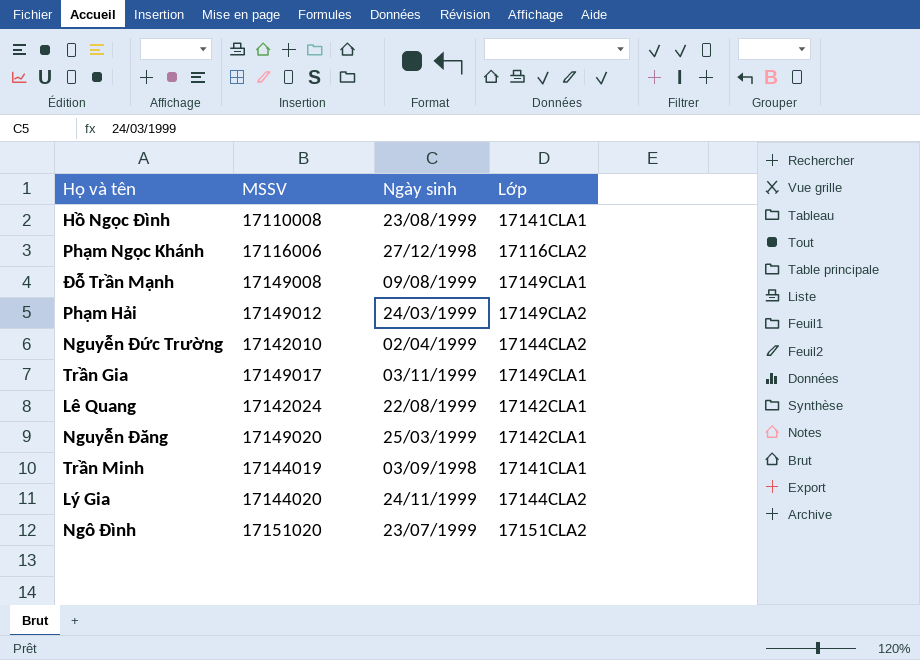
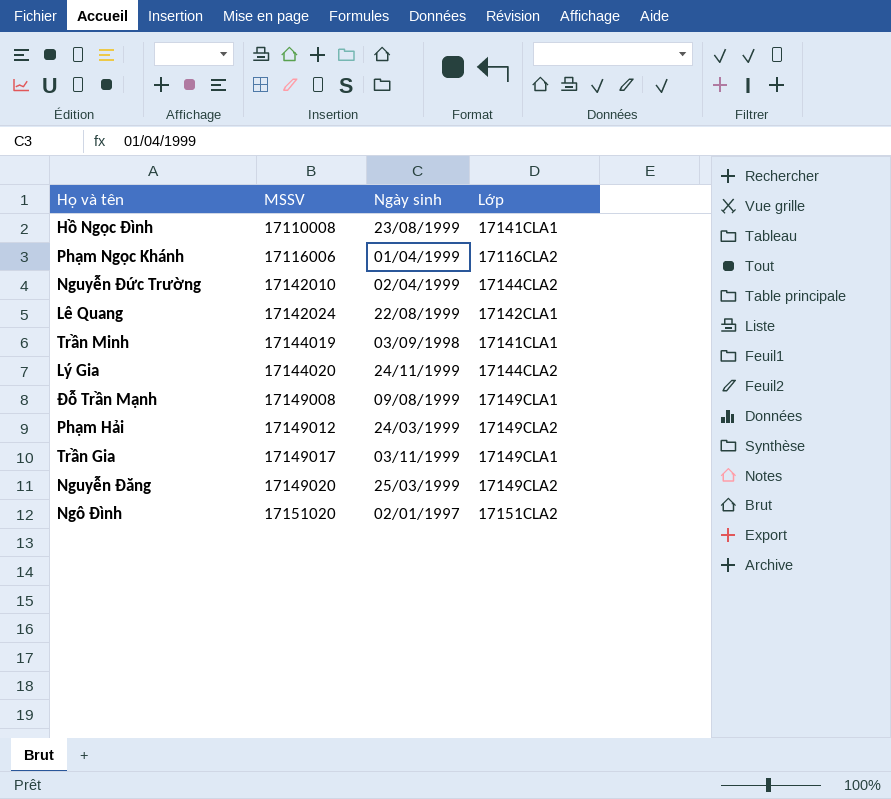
row order: none -> MSSV ascending
Phạm Ngọc Khánh | Ngày sinh: 27/12/1998 -> 01/04/1999
Nguyễn Đăng | Lớp: 17142CLA1 -> 17149CLA2
Ngô Đình | Ngày sinh: 23/07/1999 -> 02/01/1997

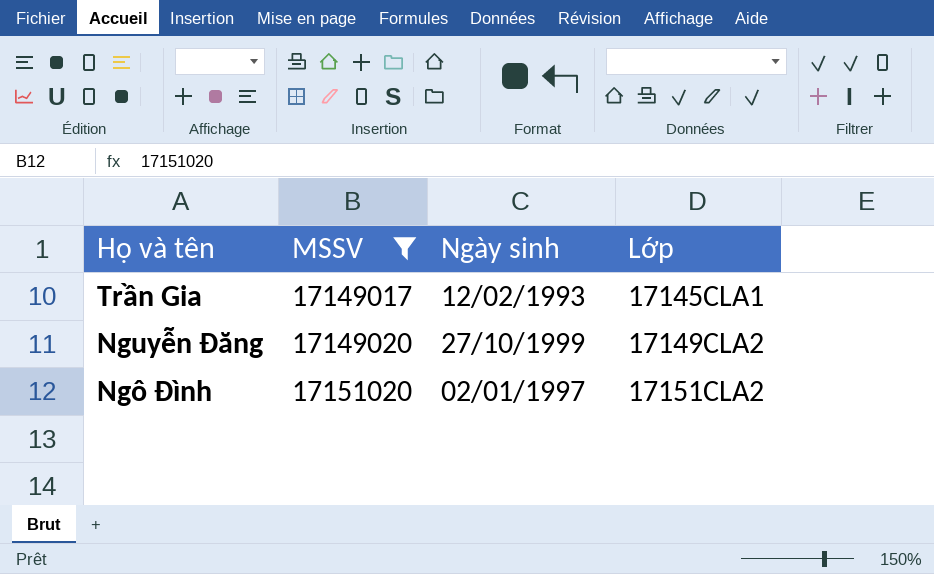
filter: none -> MSSV >= 17149017
Trần Gia | Ngày sinh: 03/11/1999 -> 12/02/1993
Trần Gia | Lớp: 17149CLA1 -> 17145CLA1
Nguyễn Đăng | Ngày sinh: 25/03/1999 -> 27/10/1999

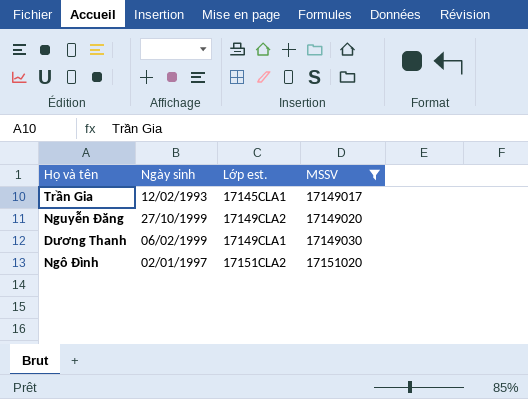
column name: Lớp -> Lớp est.
column MSSV | position: 2 -> 4
row Dương Thanh: none -> 06/02/1999 | 17149CLA1 | 17149030

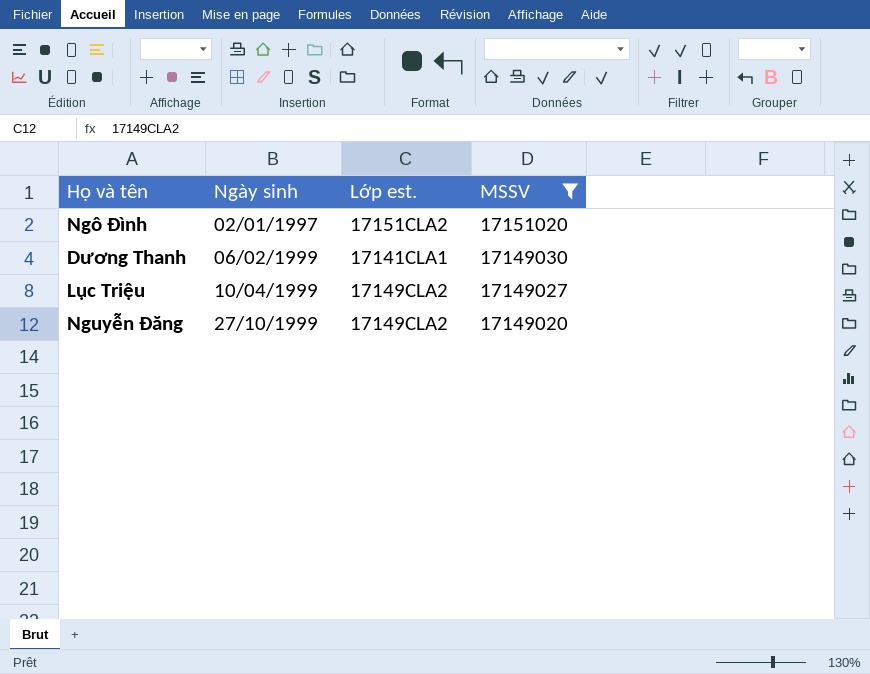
row order: MSSV ascending -> Ngày sinh ascending
row Trần Gia: 12/02/1993 | 17145CLA1 | 17149017 -> none
Dương Thanh | Lớp est.: 17149CLA1 -> 17141CLA1
row Lục Triệu: none -> 10/04/1999 | 17149CLA2 | 17149027

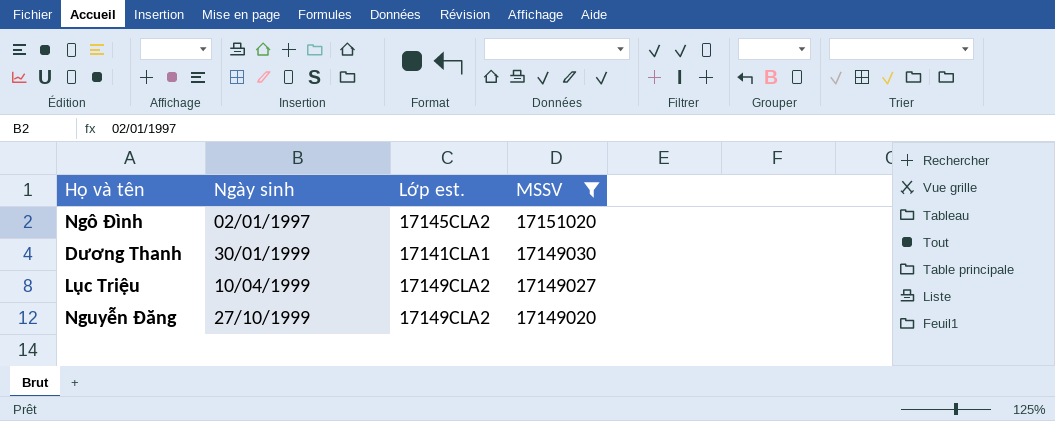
Ngô Đình | Lớp est.: 17151CLA2 -> 17145CLA2
Dương Thanh | Ngày sinh: 06/02/1999 -> 30/01/1999

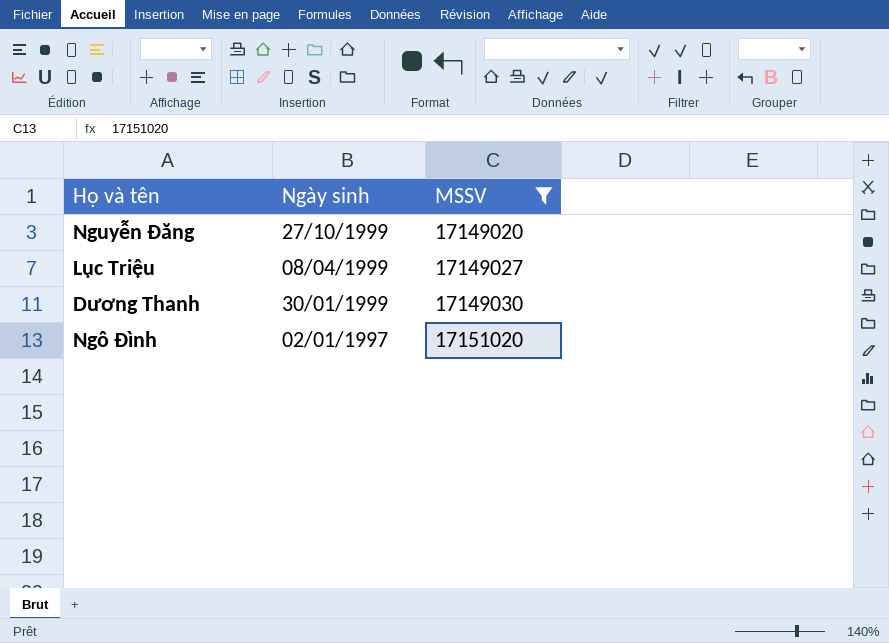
row order: Ngày sinh ascending -> Ngày sinh descending
column Lớp est. | position: 3 -> none
Lục Triệu | Ngày sinh: 10/04/1999 -> 08/04/1999

